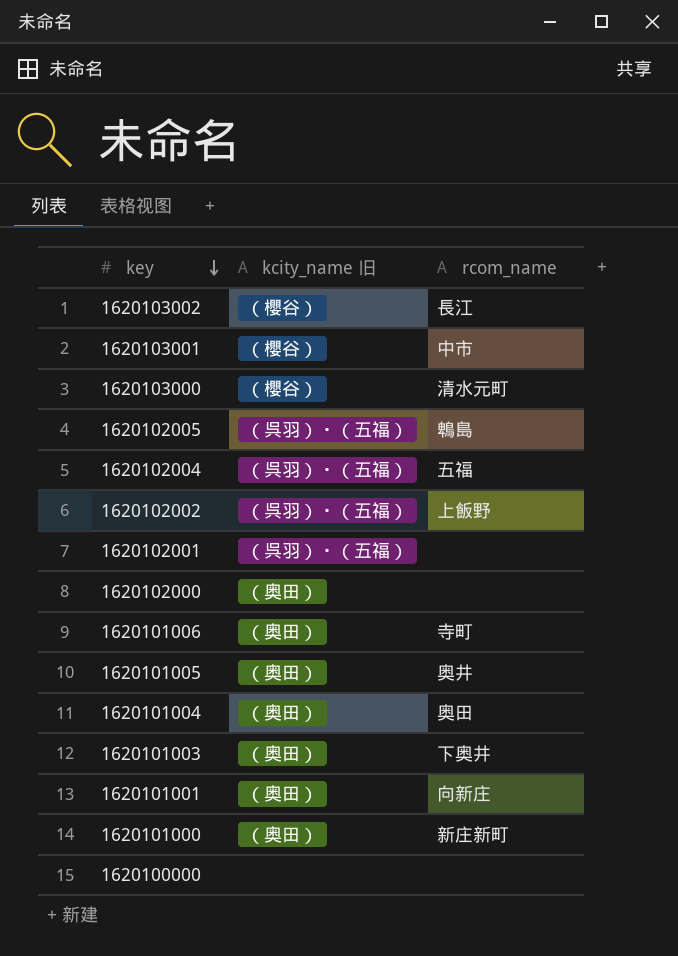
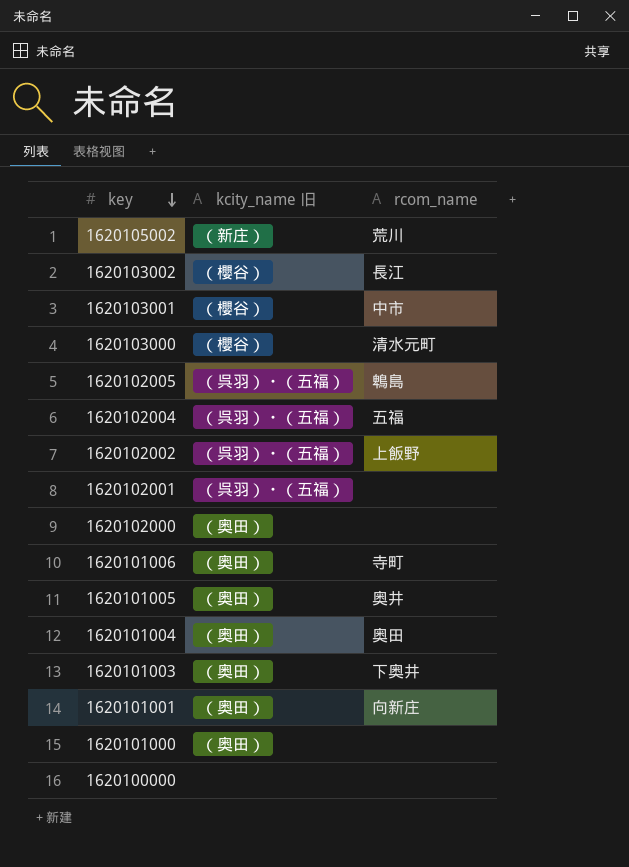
row 1620105002: none -> （新庄） | 荒川
1620101000 | rcom_name: 新庄新町 -> none

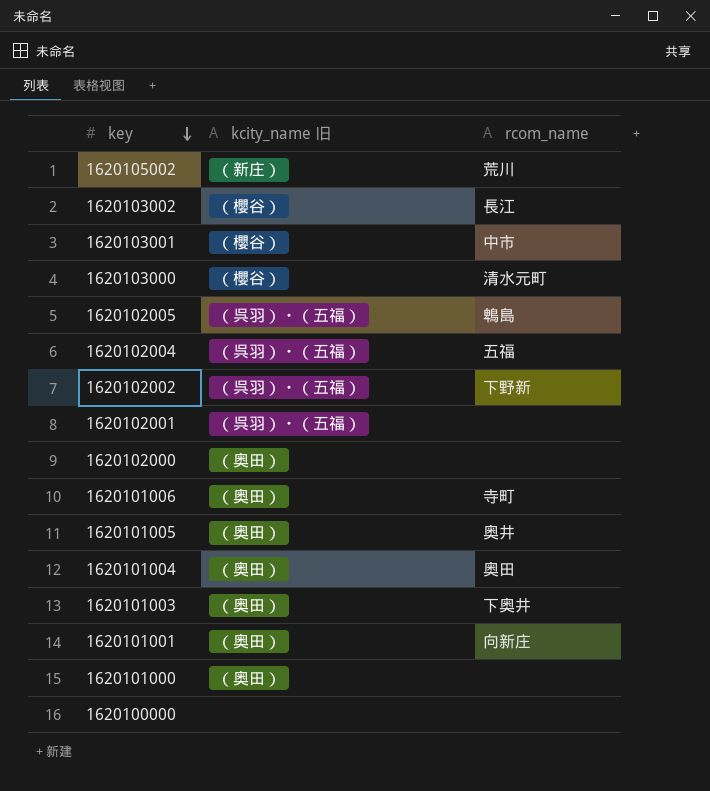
1620102002 | rcom_name: 上飯野 -> 下野新

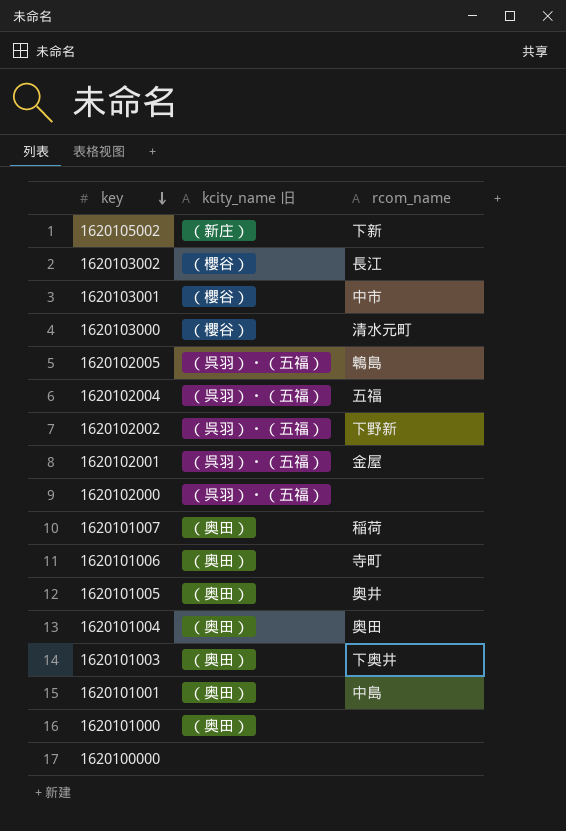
1620105002 | rcom_name: 荒川 -> 下新
1620102001 | rcom_name: none -> 金屋
1620102000 | kcity_name 旧: （奥田） -> （呉羽）・（五福）
row 1620101007: none -> （奥田） | 稲荷
1620101001 | rcom_name: 向新庄 -> 中島

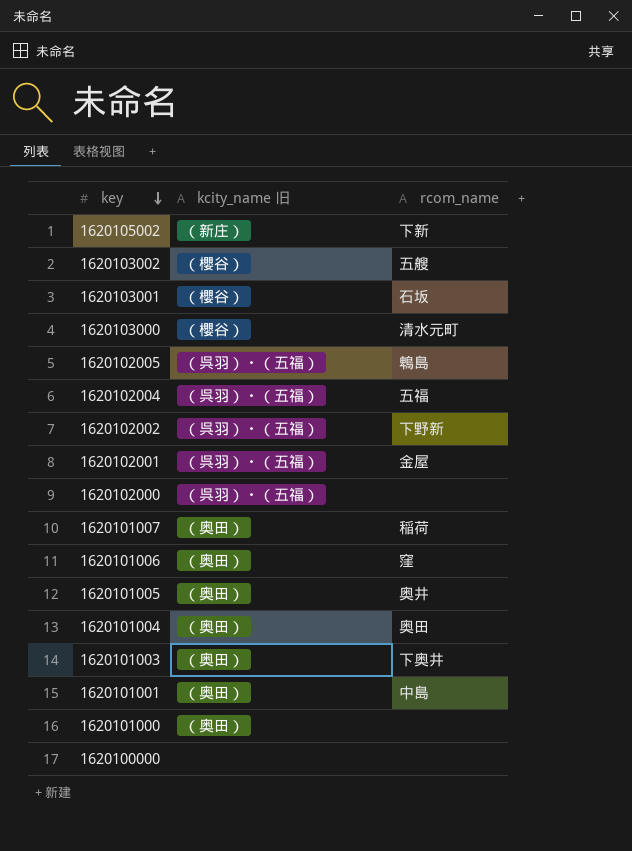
1620103002 | rcom_name: 長江 -> 五艘
1620103001 | rcom_name: 中市 -> 石坂
1620101006 | rcom_name: 寺町 -> 窪

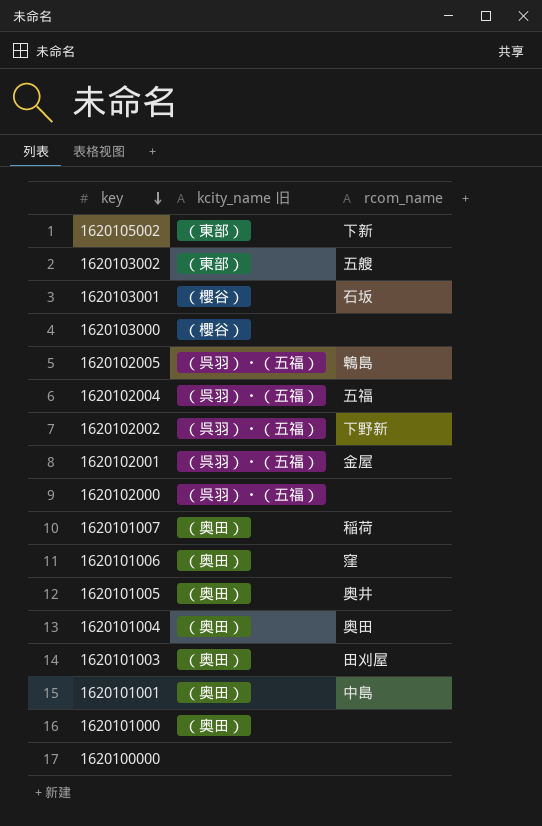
1620105002 | kcity_name 旧: （新庄） -> （東部）
1620103002 | kcity_name 旧: （櫻谷） -> （東部）
1620103000 | rcom_name: 清水元町 -> none
1620101003 | rcom_name: 下奥井 -> 田刈屋

